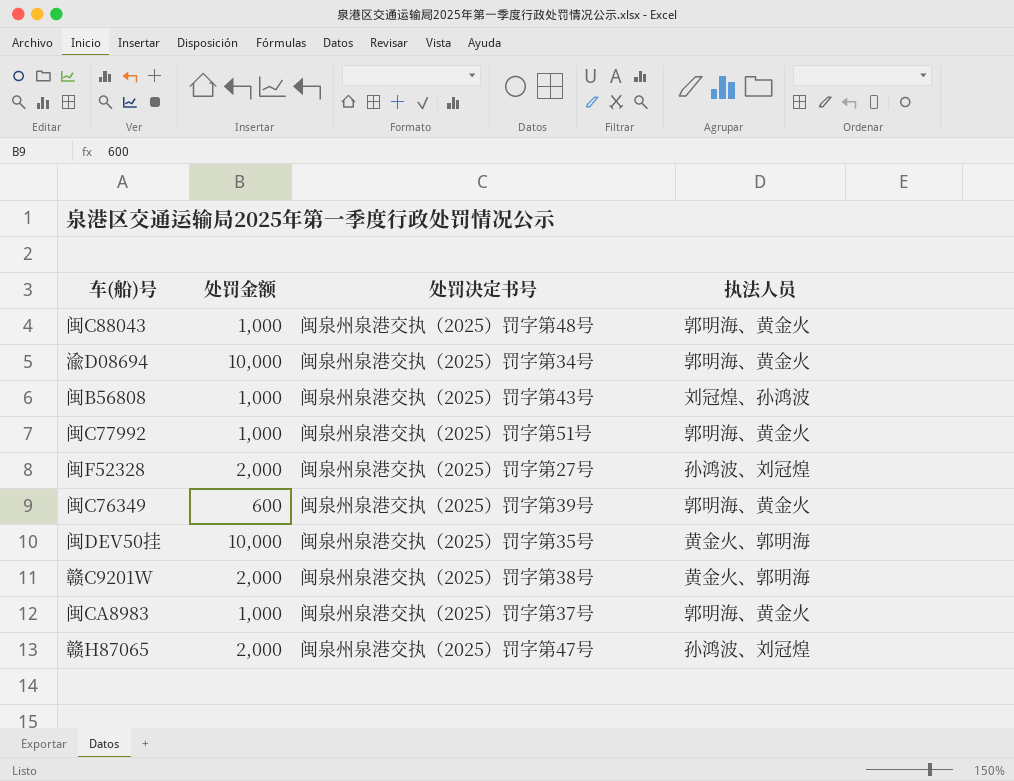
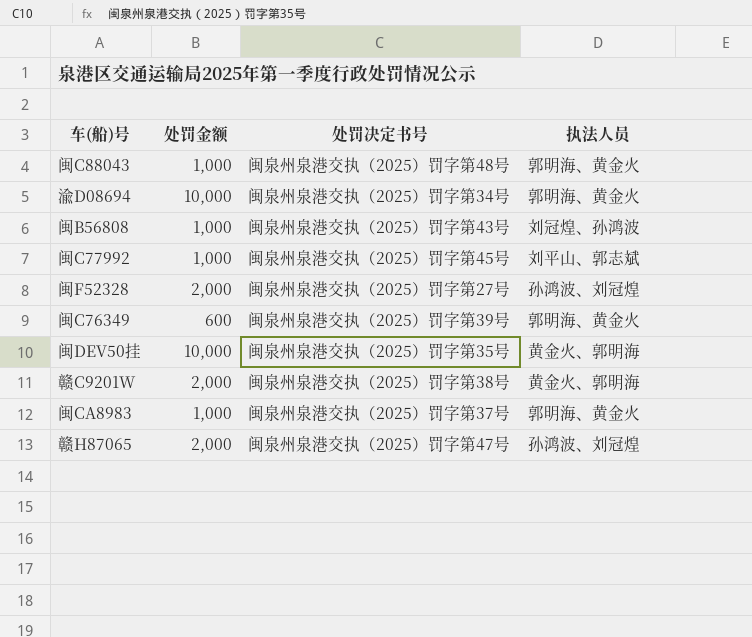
闽C77992 | 处罚决定书号: 闽泉州泉港交执（2025）罚字第51号 -> 闽泉州泉港交执（2025）罚字第45号
闽C77992 | 执法人员: 郭明海、黄金火 -> 刘平山、郭志斌

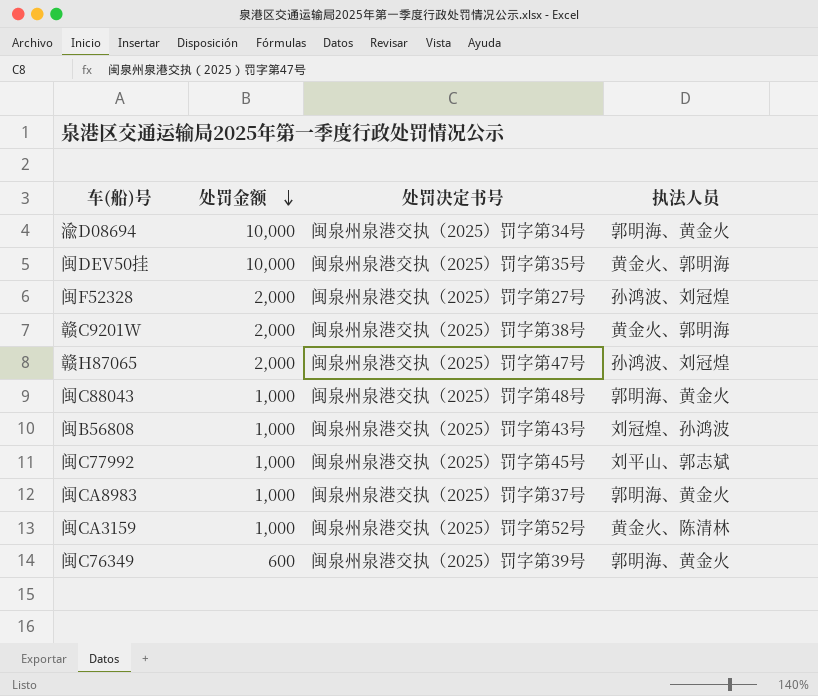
row order: none -> 处罚金额 descending
row 闽CA3159: none -> 1,000 | 闽泉州泉港交执（2025）罚字第52号 | 黄金火、陈清林

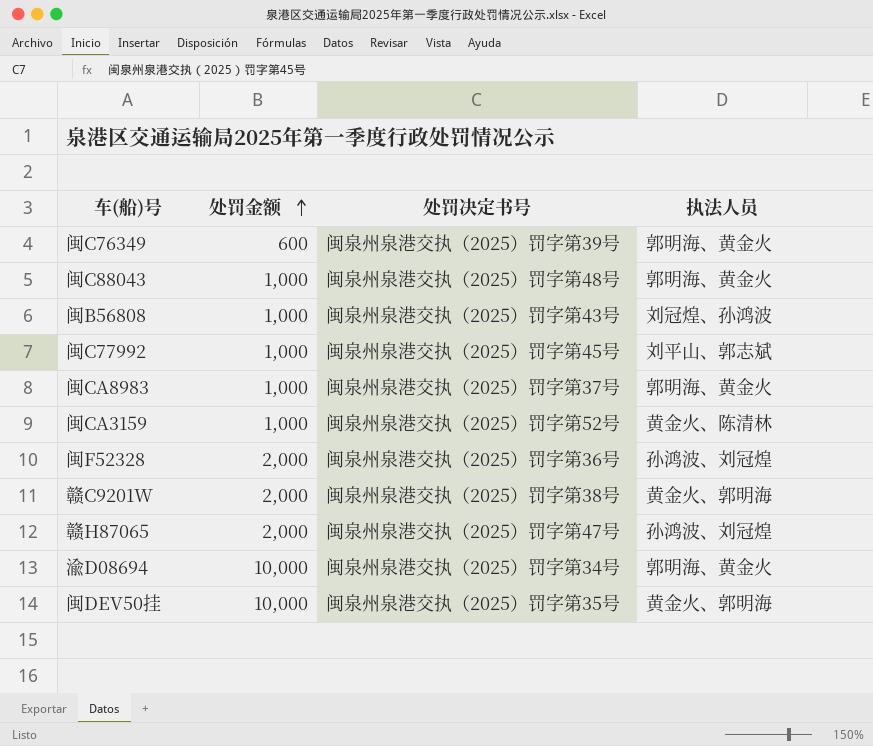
row order: 处罚金额 descending -> 处罚金额 ascending
闽F52328 | 处罚决定书号: 闽泉州泉港交执（2025）罚字第27号 -> 闽泉州泉港交执（2025）罚字第36号

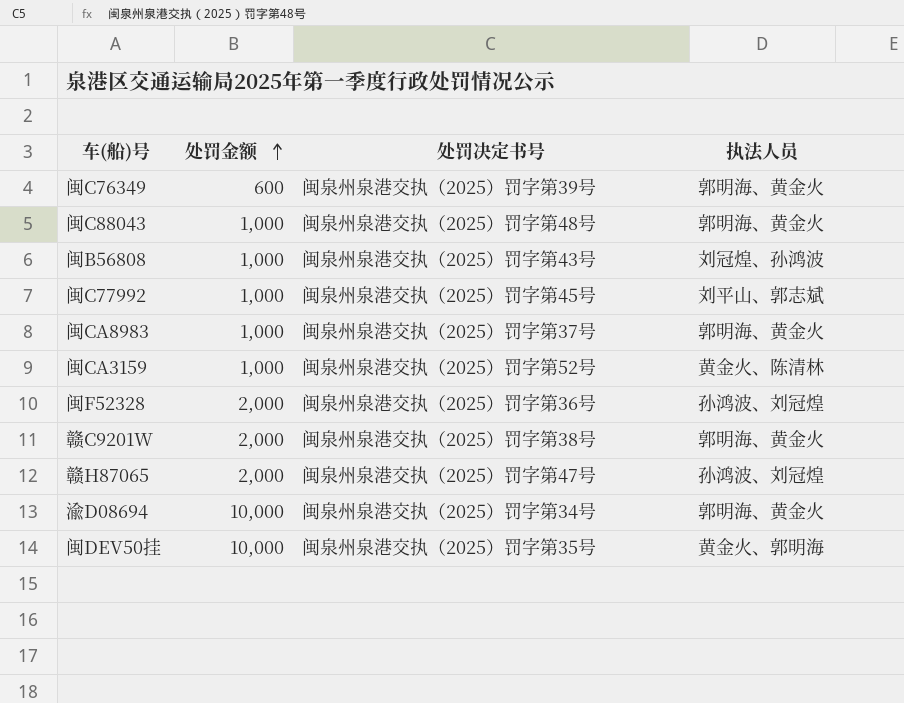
赣C9201W | 执法人员: 黄金火、郭明海 -> 郭明海、黄金火

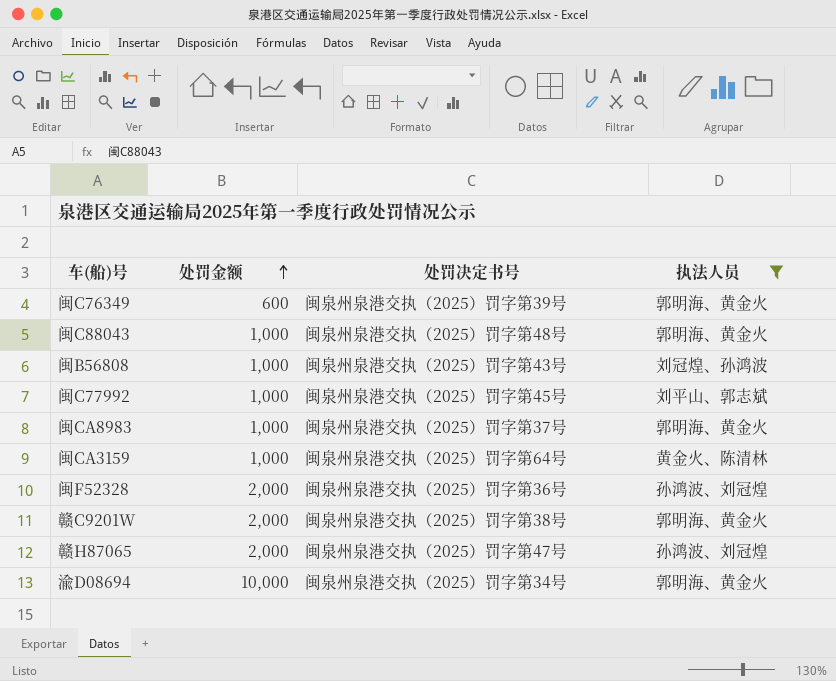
filter: none -> 执法人员 != 黄金火、郭明海
闽CA3159 | 处罚决定书号: 闽泉州泉港交执（2025）罚字第52号 -> 闽泉州泉港交执（2025）罚字第64号

